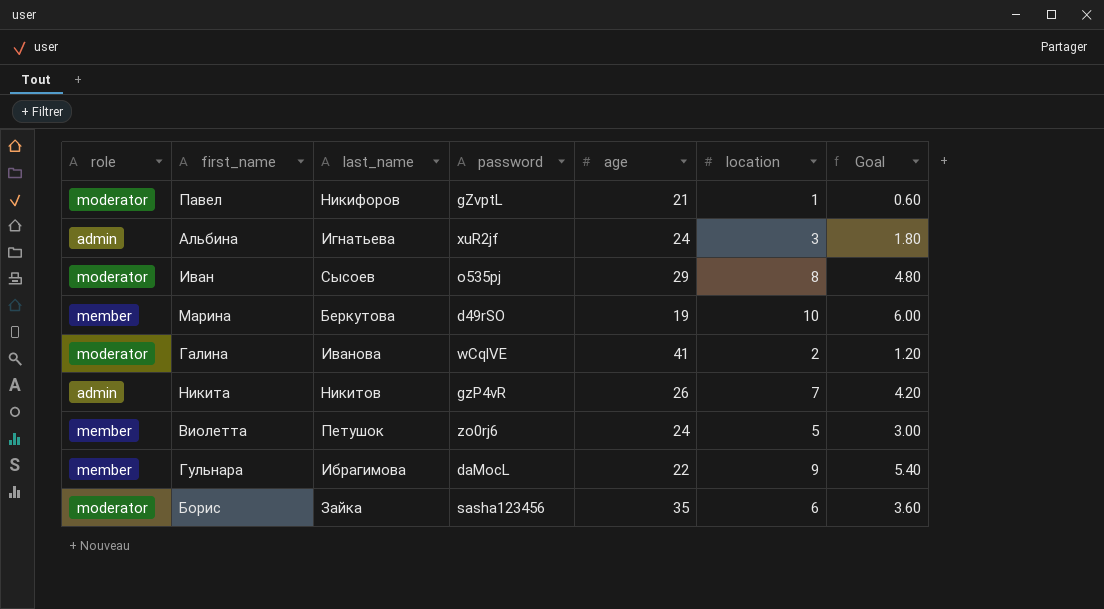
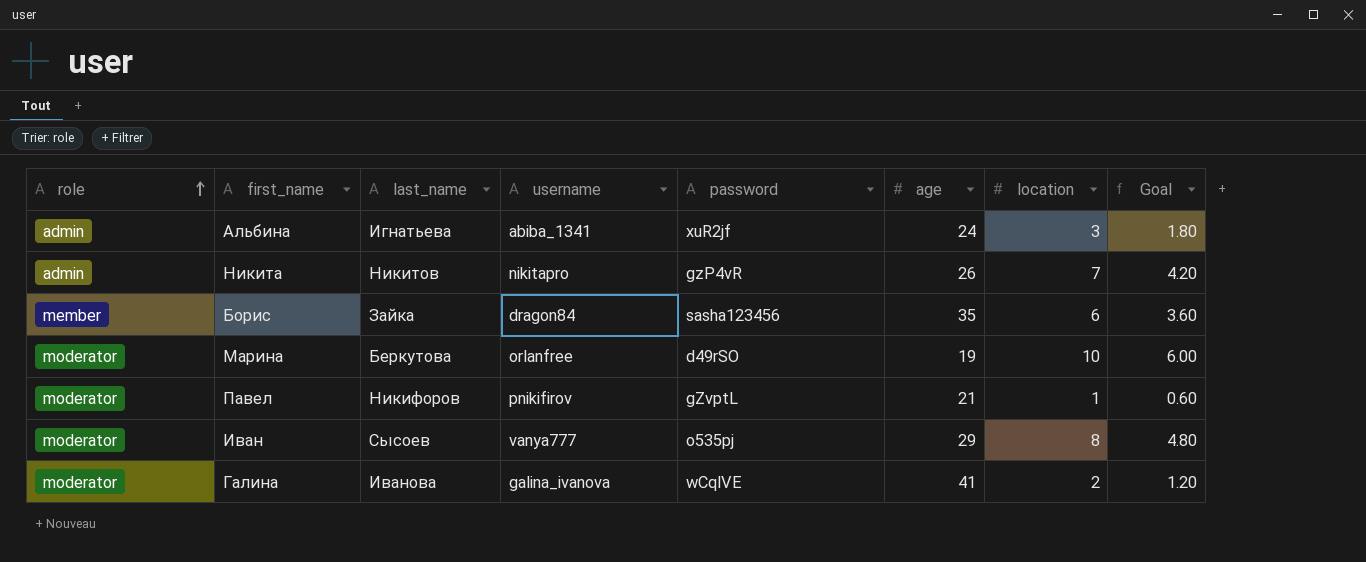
row order: none -> role ascending
column username | position: none -> 4
row Виолетта: member | Петушок | zo0rj6 | 24 | 5 | 3.00 -> none
row Гульнара: member | Ибрагимова | daMocL | 22 | 9 | 5.40 -> none
Борис | role: moderator -> member
Марина | role: member -> moderator

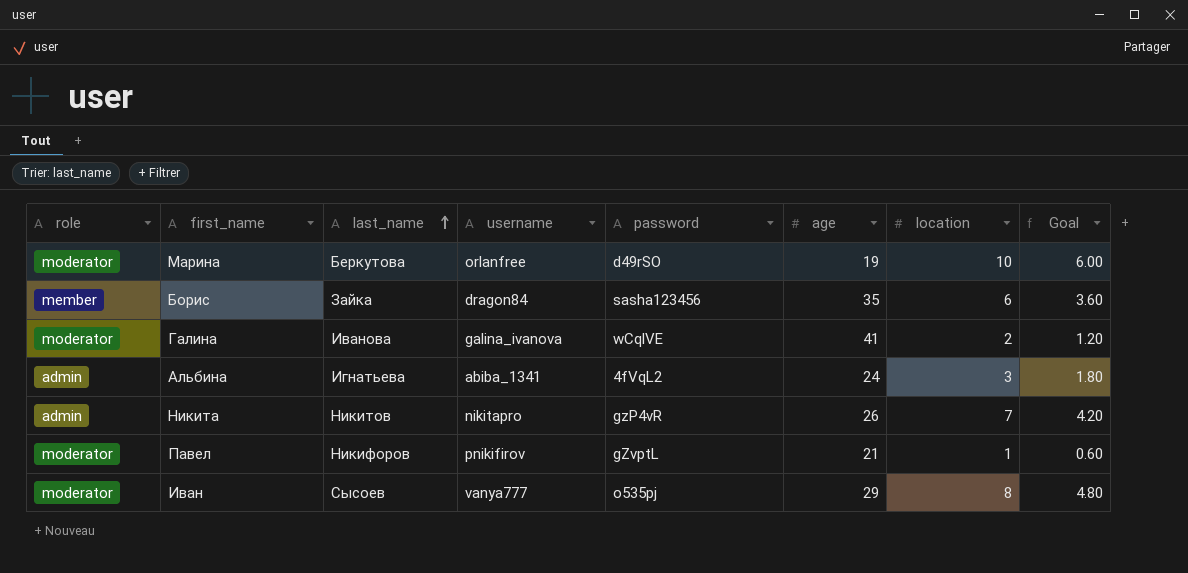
row order: role ascending -> last_name ascending
Альбина | password: xuR2jf -> 4fVqL2

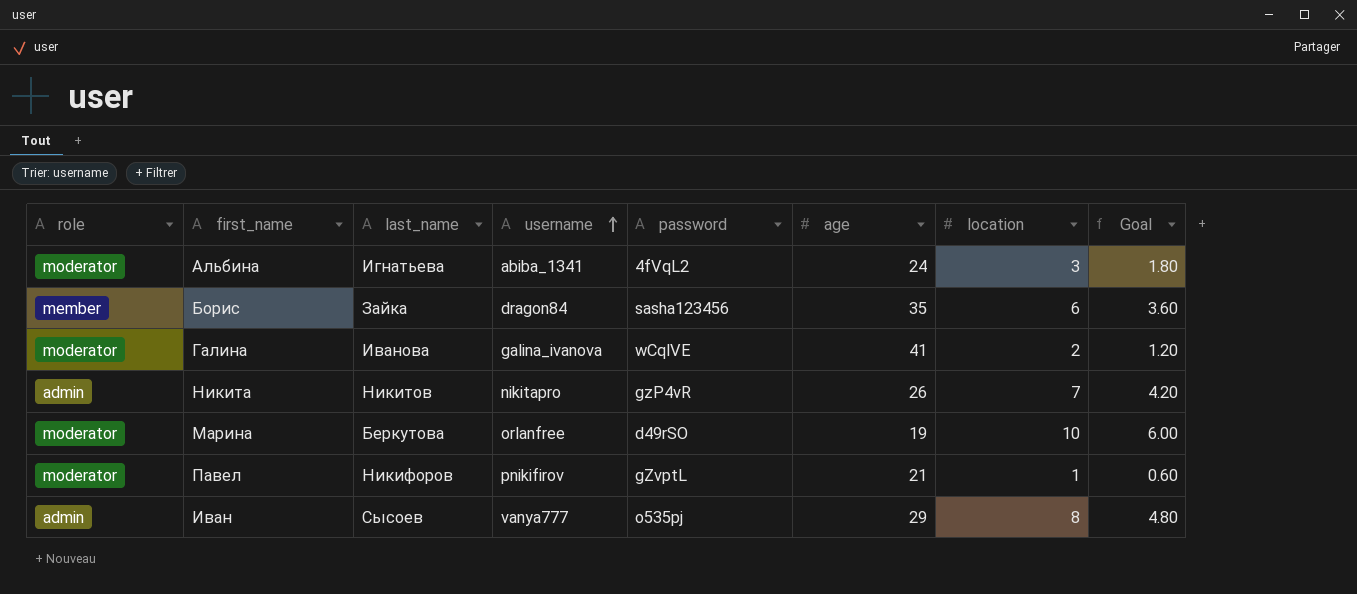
row order: last_name ascending -> username ascending
Альбина | role: admin -> moderator
Иван | role: moderator -> admin

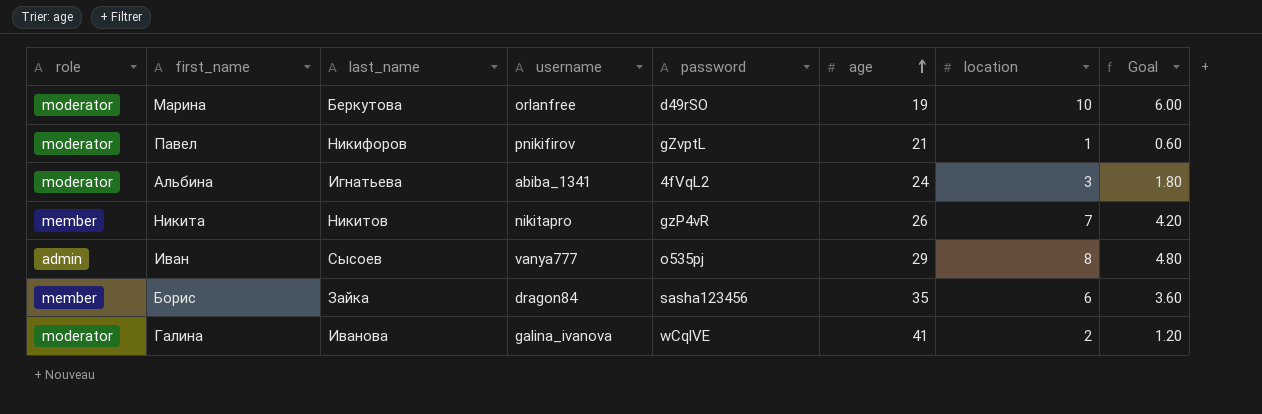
row order: username ascending -> age ascending
Никита | role: admin -> member

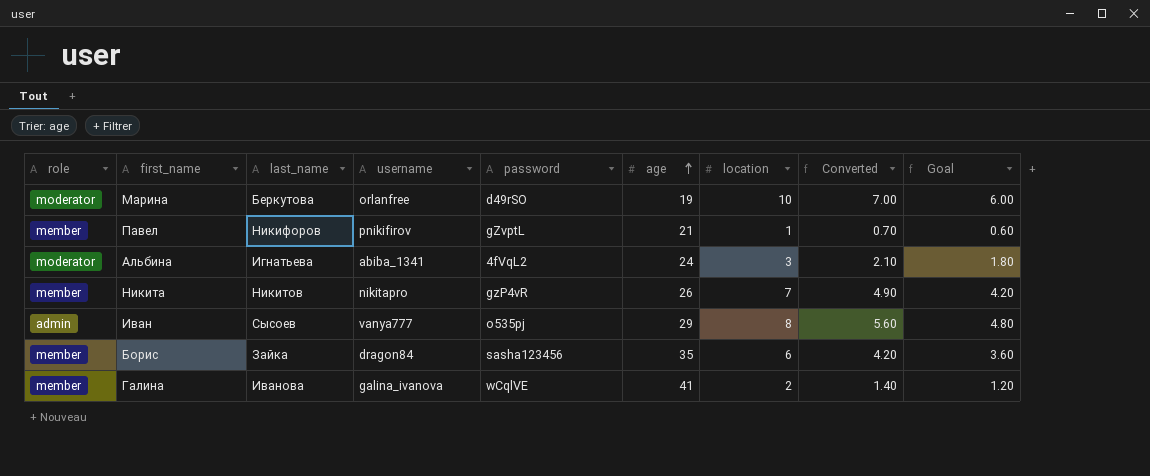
column Converted | formula: none -> [location] * 0.7
Павел | role: moderator -> member
Галина | role: moderator -> member

